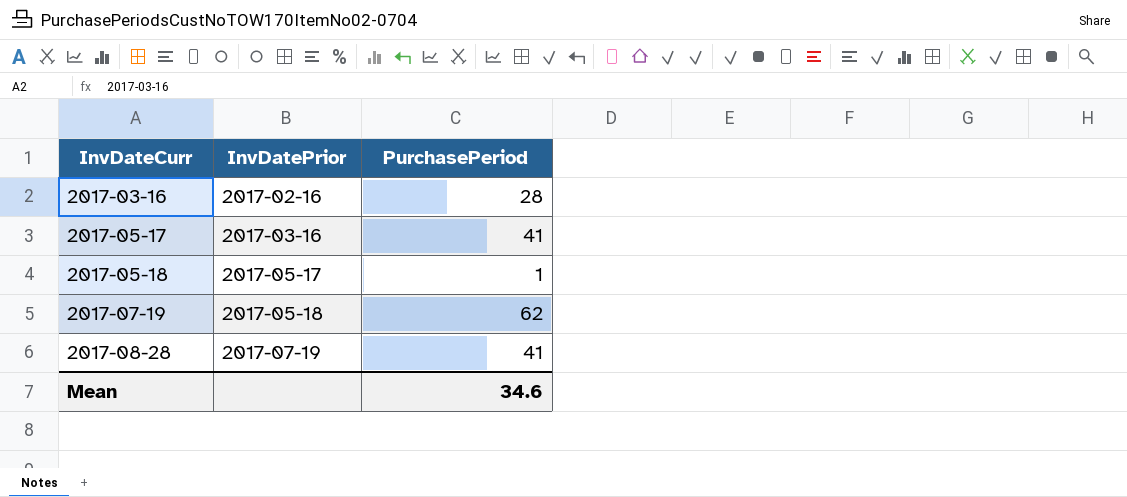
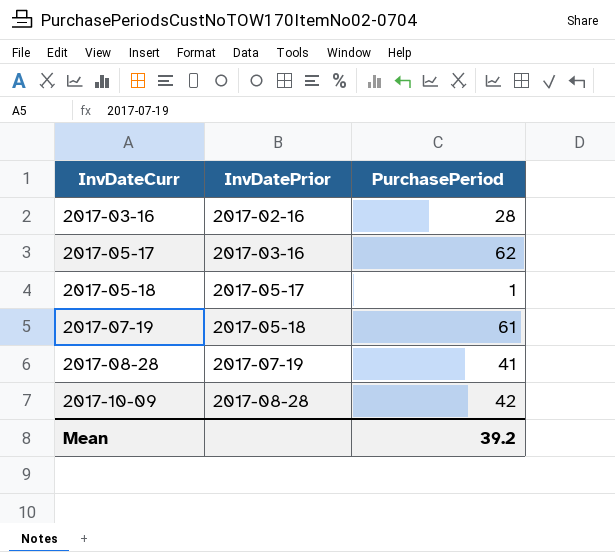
2017-05-17 | PurchasePeriod: 41 -> 62
2017-07-19 | PurchasePeriod: 62 -> 61
row 2017-10-09: none -> 2017-08-28 | 42
Mean | PurchasePeriod: 34.6 -> 39.2

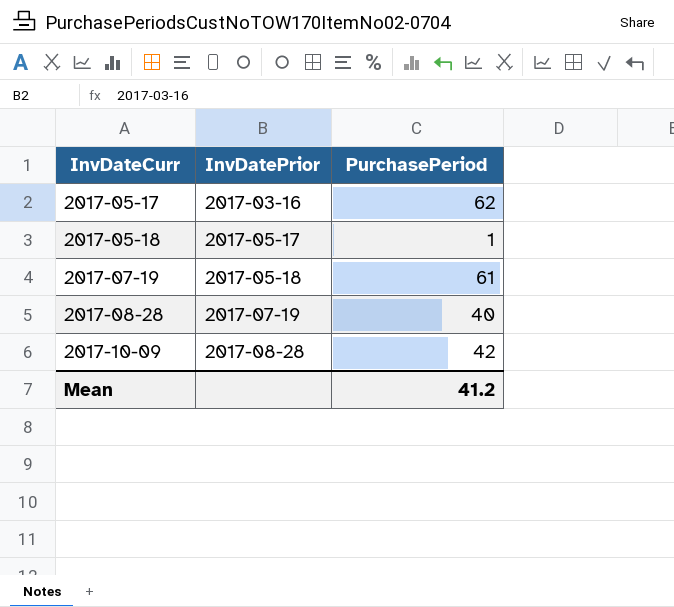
row 2017-03-16: 2017-02-16 | 28 -> none
2017-08-28 | PurchasePeriod: 41 -> 40
Mean | PurchasePeriod: 39.2 -> 41.2

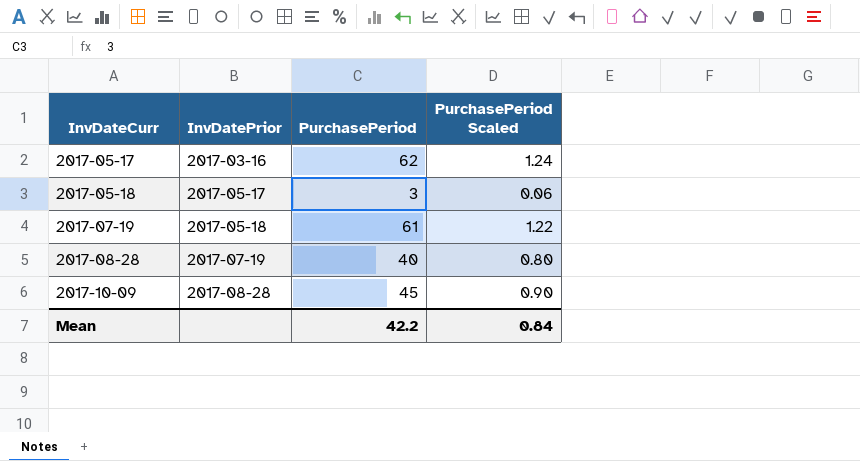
column PurchasePeriod Scaled | formula: none -> [PurchasePeriod] * 0.02
2017-05-18 | PurchasePeriod: 1 -> 3
2017-10-09 | PurchasePeriod: 42 -> 45
Mean | PurchasePeriod: 41.2 -> 42.2

